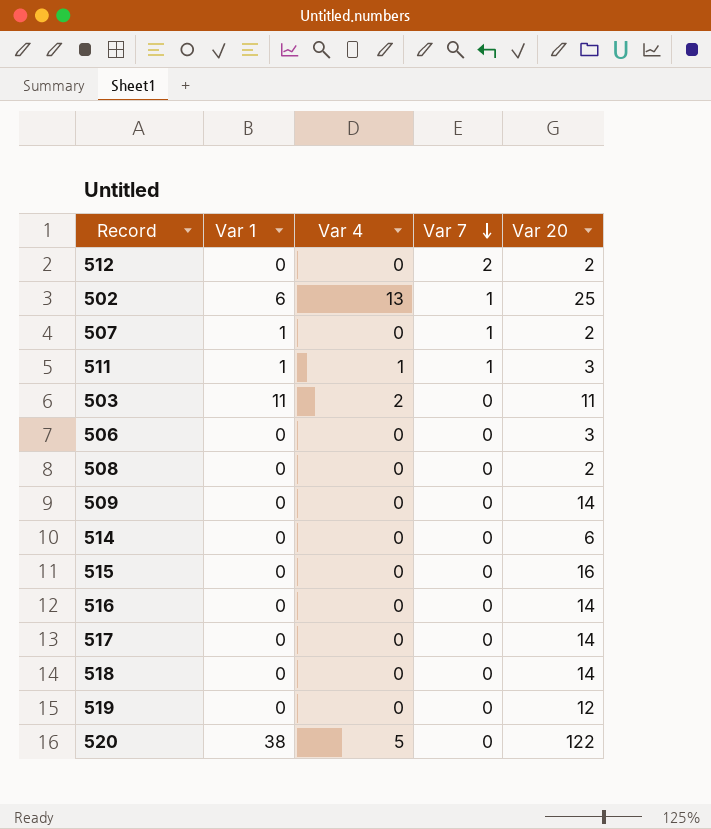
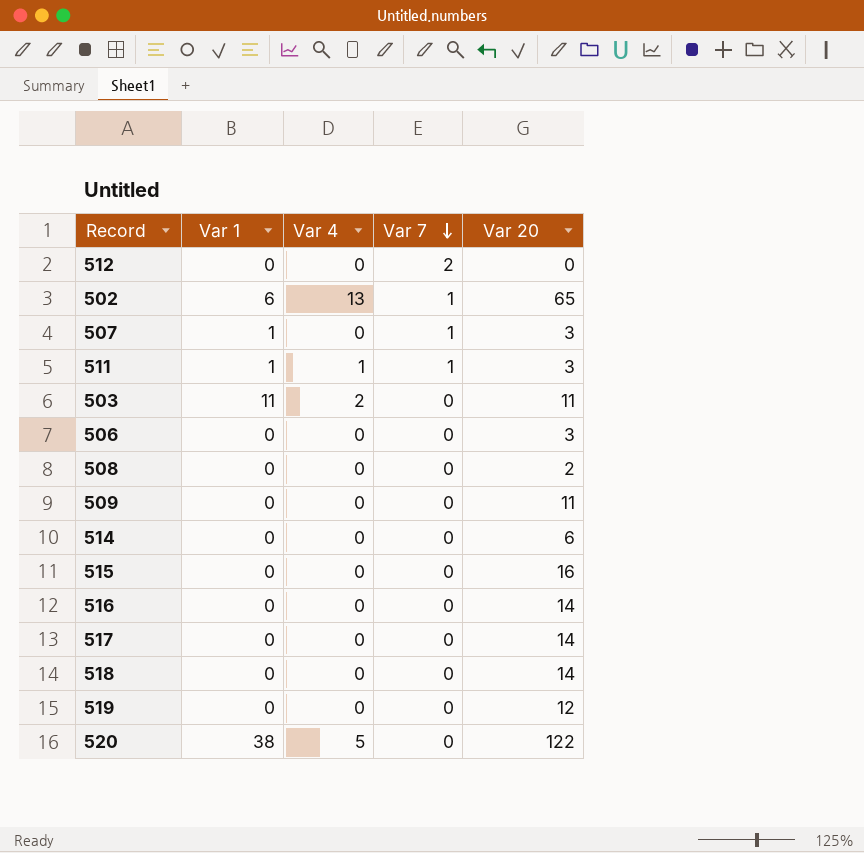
512 | Var 20: 2 -> 0
502 | Var 20: 25 -> 65
507 | Var 20: 2 -> 3
509 | Var 20: 14 -> 11

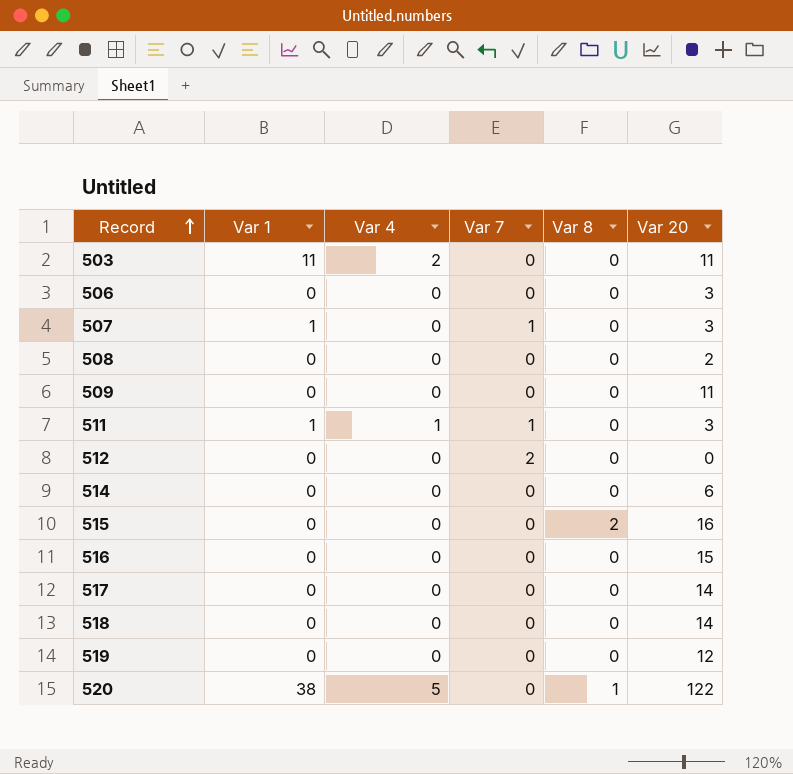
row order: Var 7 descending -> Record ascending
column Var 8 | position: none -> 5
row 502: 6 | 13 | 1 | 65 -> none
516 | Var 20: 14 -> 15

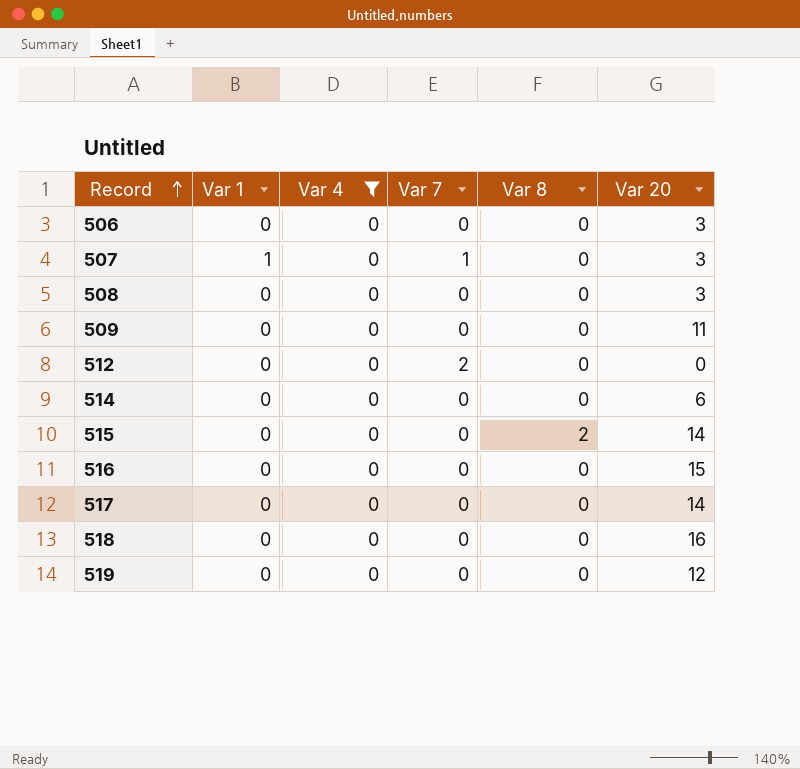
filter: none -> Var 4 = 0
508 | Var 20: 2 -> 3
515 | Var 20: 16 -> 14
518 | Var 20: 14 -> 16

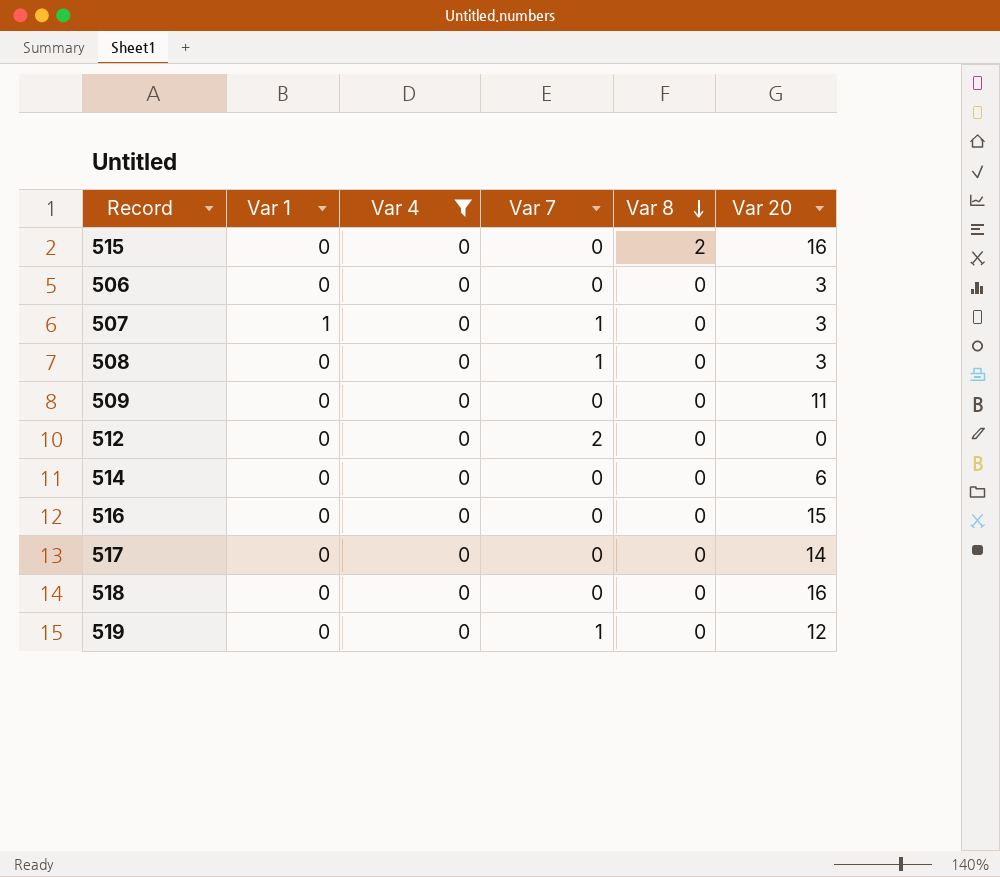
row order: Record ascending -> Var 8 descending
515 | Var 20: 14 -> 16
508 | Var 7: 0 -> 1
519 | Var 7: 0 -> 1

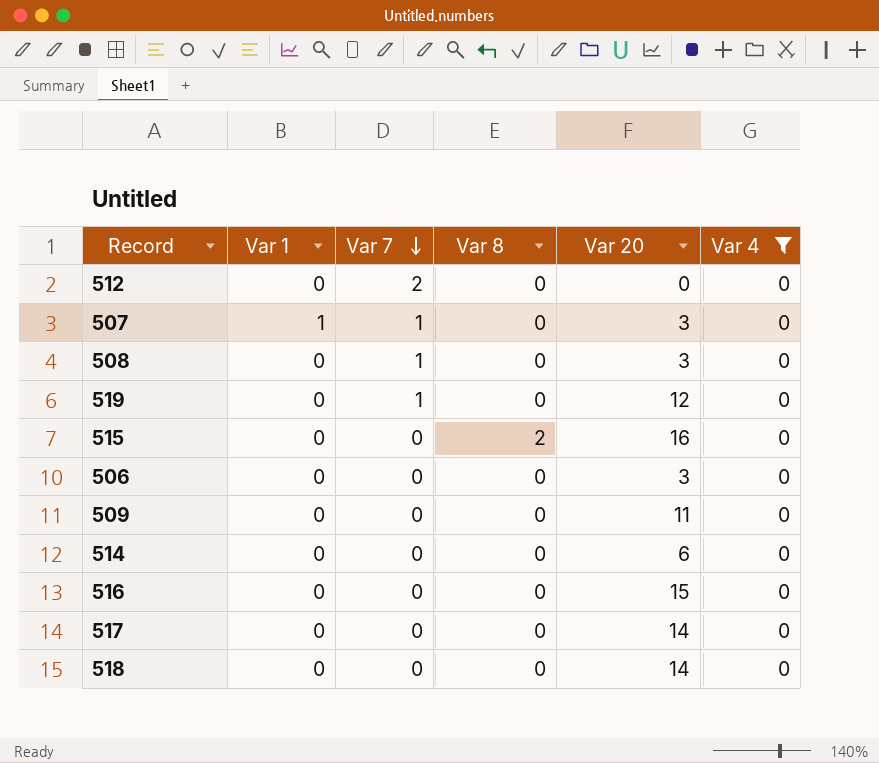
row order: Var 8 descending -> Var 7 descending
column Var 4 | position: 3 -> 6
518 | Var 20: 16 -> 14

